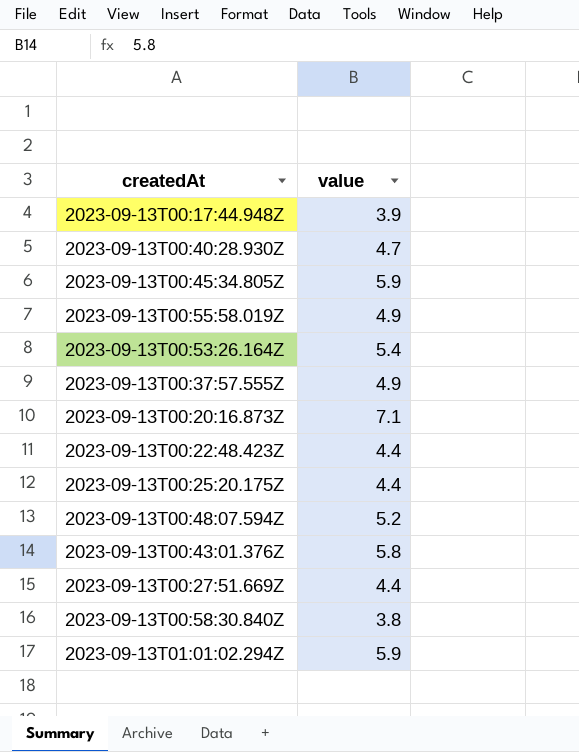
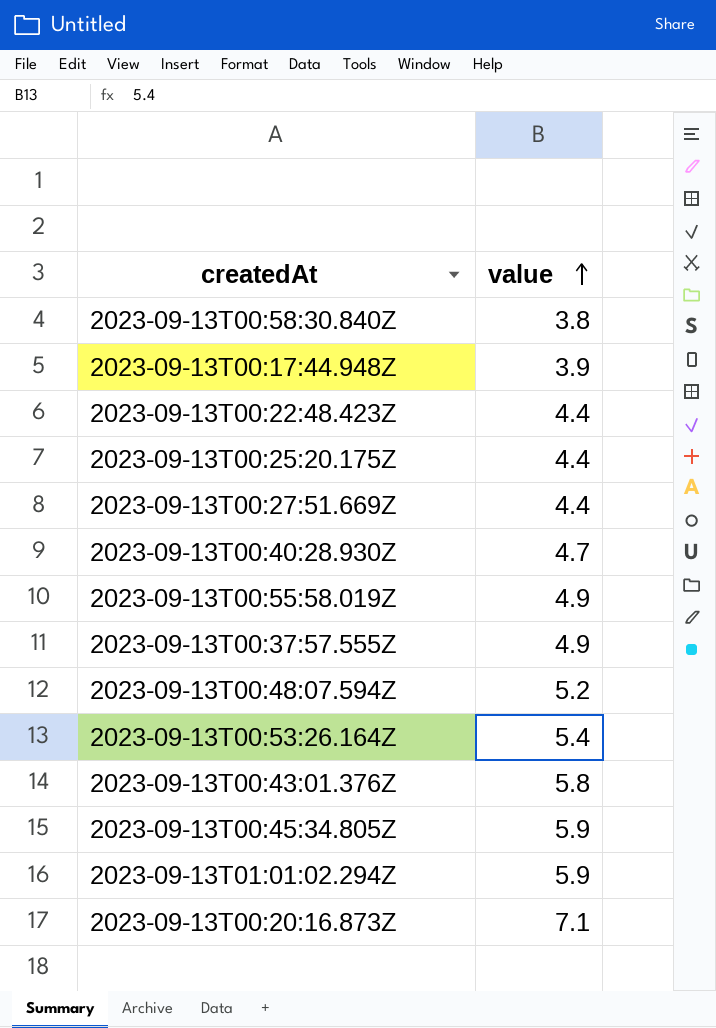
row order: none -> value ascending

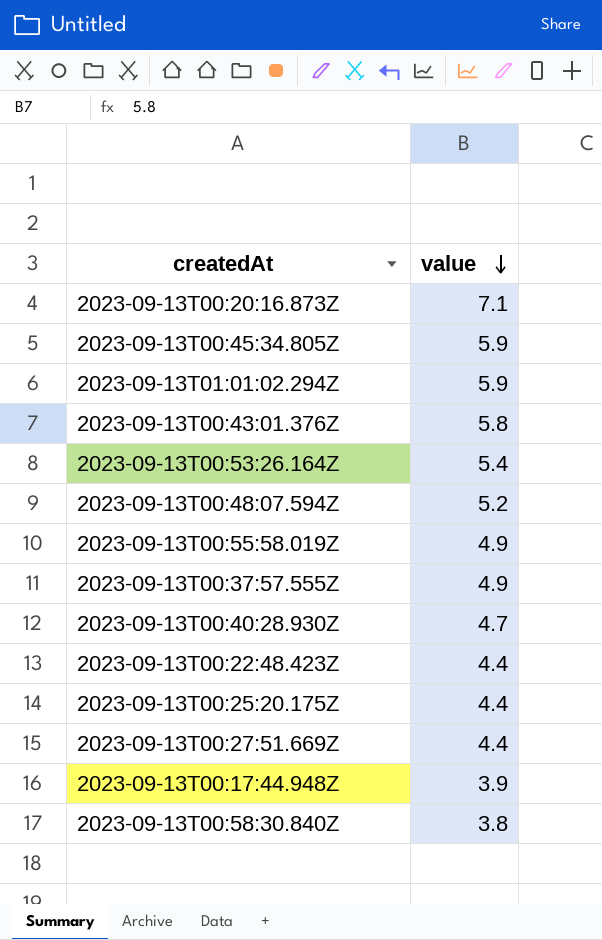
row order: value ascending -> value descending

